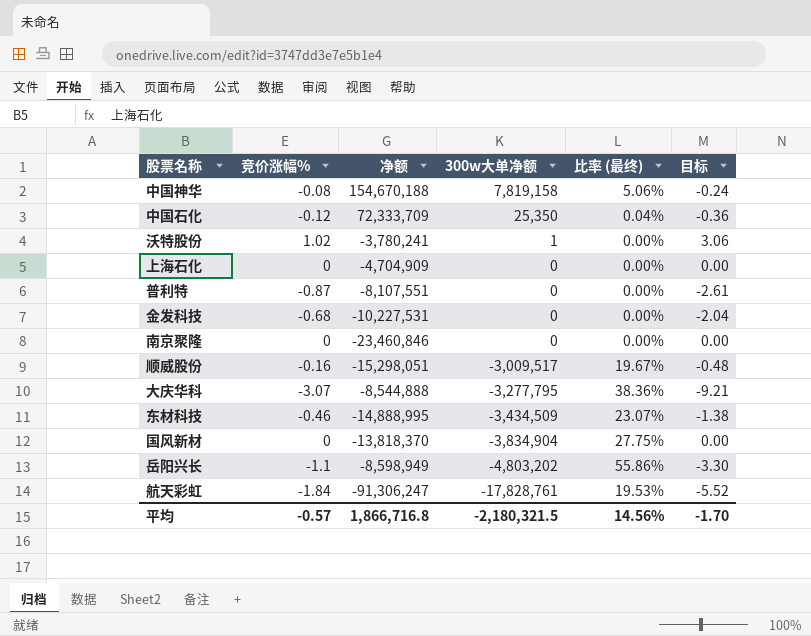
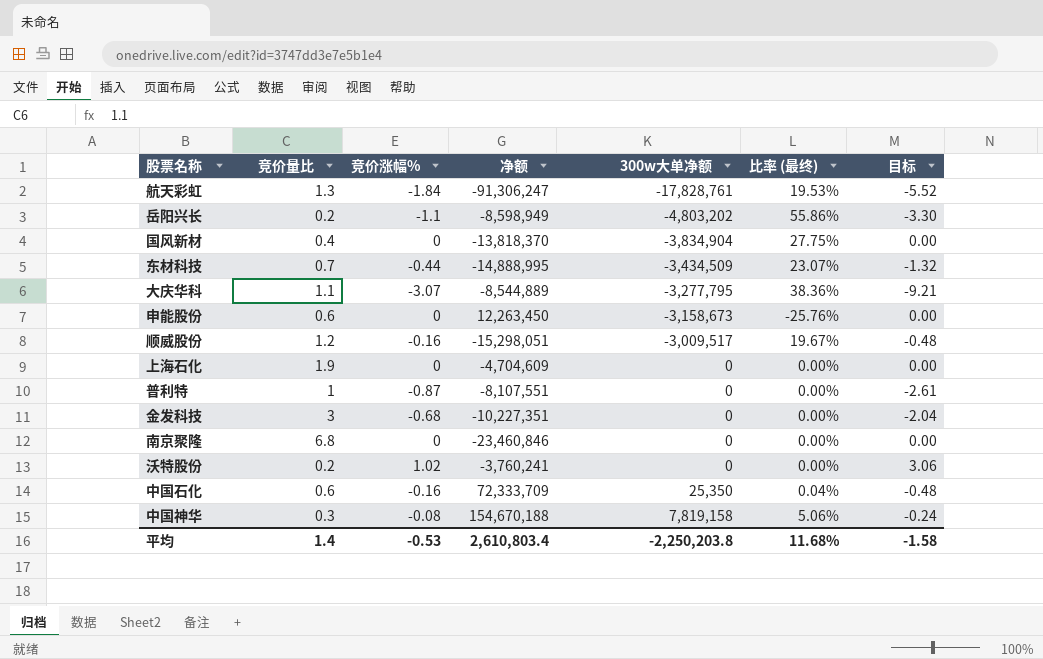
row order: 300w大单净额 descending -> 300w大单净额 ascending
column 竞价量比 | position: none -> 2
东材科技 | 竞价涨幅%: -0.46 -> -0.44
东材科技 | 目标: -1.38 -> -1.32
大庆华科 | 净额: -8,544,888 -> -8,544,889
row 申能股份: none -> 0.6 | 0 | 12,263,450 | -3,158,673 | -25.76% | 0.00
上海石化 | 净额: -4,704,909 -> -4,704,609
金发科技 | 净额: -10,227,531 -> -10,227,351
沃特股份 | 净额: -3,780,241 -> -3,760,241
沃特股份 | 300w大单净额: 1 -> 0
中国石化 | 竞价涨幅%: -0.12 -> -0.16
中国石化 | 目标: -0.36 -> -0.48
平均 | 竞价涨幅%: -0.57 -> -0.53
平均 | 净额: 1,866,716.8 -> 2,610,803.4
平均 | 300w大单净额: -2,180,321.5 -> -2,250,203.8
平均 | 比率 (最终): 14.56% -> 11.68%
平均 | 目标: -1.70 -> -1.58

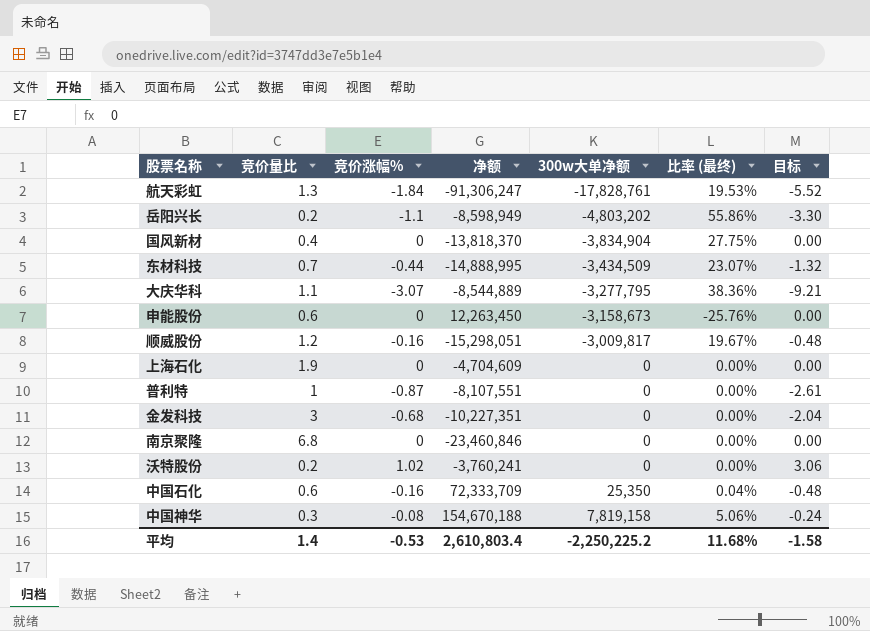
顺威股份 | 300w大单净额: -3,009,517 -> -3,009,817
平均 | 300w大单净额: -2,250,203.8 -> -2,250,225.2

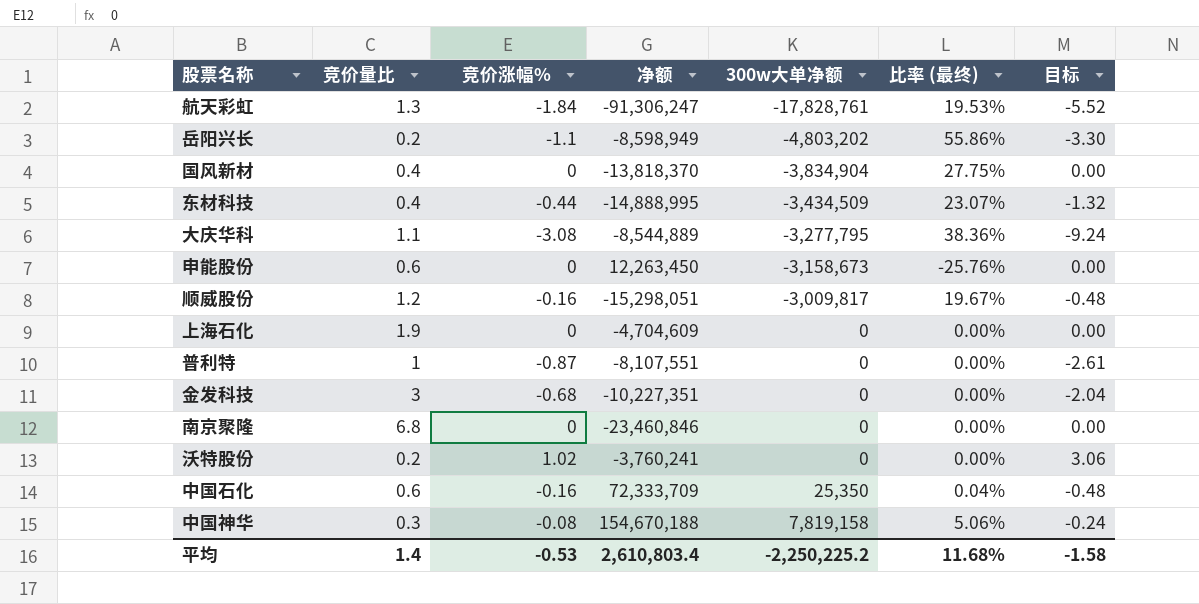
东材科技 | 竞价量比: 0.7 -> 0.4
大庆华科 | 竞价涨幅%: -3.07 -> -3.08
大庆华科 | 目标: -9.21 -> -9.24

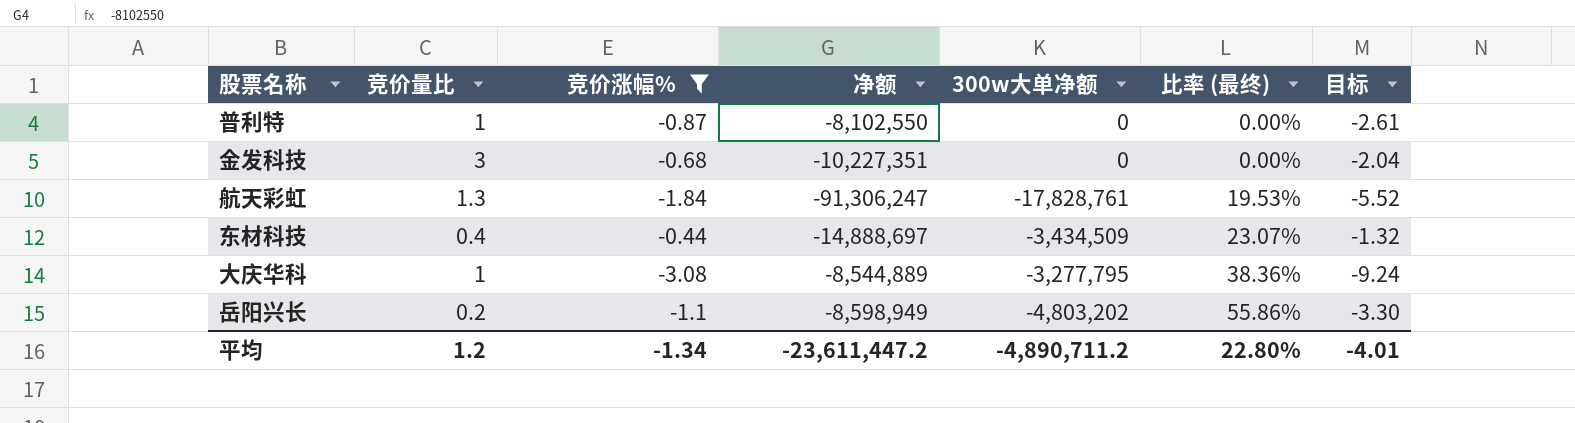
filter: none -> 竞价涨幅% <= -0.44
row order: 300w大单净额 ascending -> 比率 (最终) ascending
普利特 | 净额: -8,107,551 -> -8,102,550
东材科技 | 净额: -14,888,995 -> -14,888,697
大庆华科 | 竞价量比: 1.1 -> 1
平均 | 竞价量比: 1.4 -> 1.2
平均 | 竞价涨幅%: -0.53 -> -1.34
平均 | 净额: 2,610,803.4 -> -23,611,447.2
平均 | 300w大单净额: -2,250,225.2 -> -4,890,711.2
平均 | 比率 (最终): 11.68% -> 22.80%
平均 | 目标: -1.58 -> -4.01

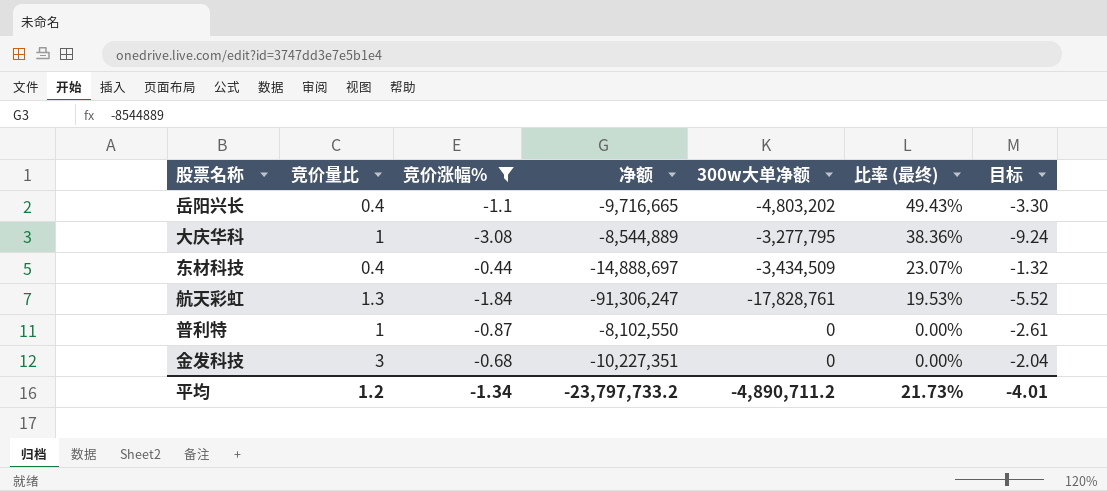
row order: 比率 (最终) ascending -> 比率 (最终) descending
岳阳兴长 | 竞价量比: 0.2 -> 0.4
岳阳兴长 | 净额: -8,598,949 -> -9,716,665
岳阳兴长 | 比率 (最终): 55.86% -> 49.43%
平均 | 净额: -23,611,447.2 -> -23,797,733.2
平均 | 比率 (最终): 22.80% -> 21.73%

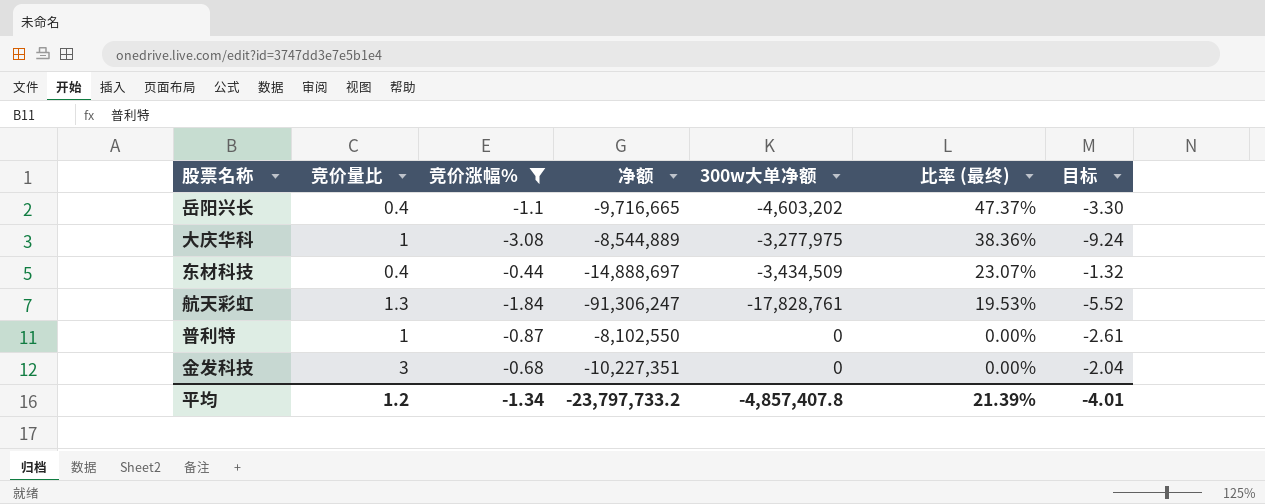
岳阳兴长 | 300w大单净额: -4,803,202 -> -4,603,202
岳阳兴长 | 比率 (最终): 49.43% -> 47.37%
大庆华科 | 300w大单净额: -3,277,795 -> -3,277,975
平均 | 300w大单净额: -4,890,711.2 -> -4,857,407.8
平均 | 比率 (最终): 21.73% -> 21.39%

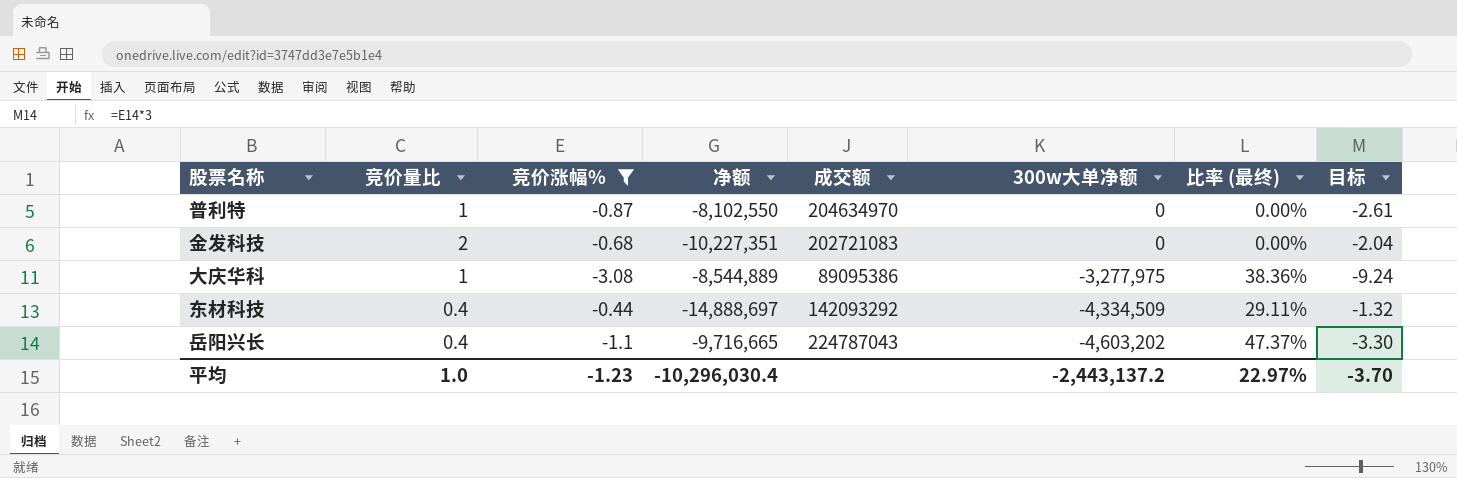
row order: 比率 (最终) descending -> 300w大单净额 descending
column 成交额 | position: none -> 5
row 航天彩虹: 1.3 | -1.84 | -91,306,247 | -17,828,761 | 19.53% | -5.52 -> none
金发科技 | 竞价量比: 3 -> 2
东材科技 | 300w大单净额: -3,434,509 -> -4,334,509
东材科技 | 比率 (最终): 23.07% -> 29.11%
平均 | 竞价量比: 1.2 -> 1.0
平均 | 竞价涨幅%: -1.34 -> -1.23
平均 | 净额: -23,797,733.2 -> -10,296,030.4
平均 | 300w大单净额: -4,857,407.8 -> -2,443,137.2
平均 | 比率 (最终): 21.39% -> 22.97%
平均 | 目标: -4.01 -> -3.70

